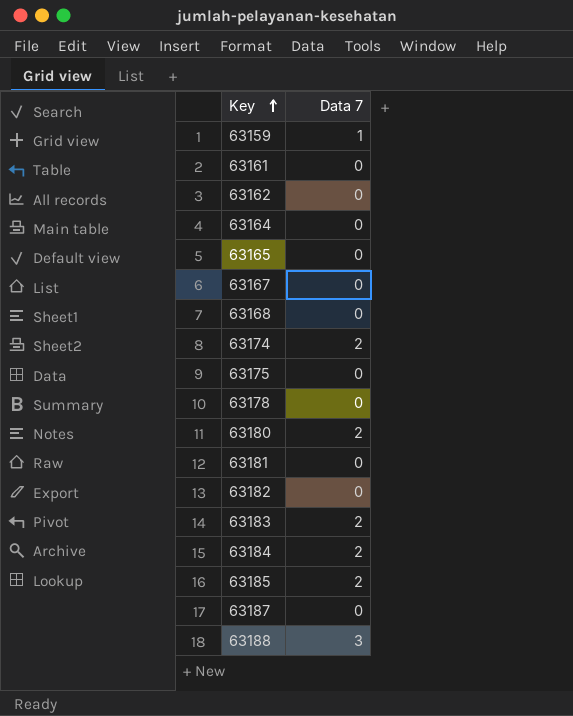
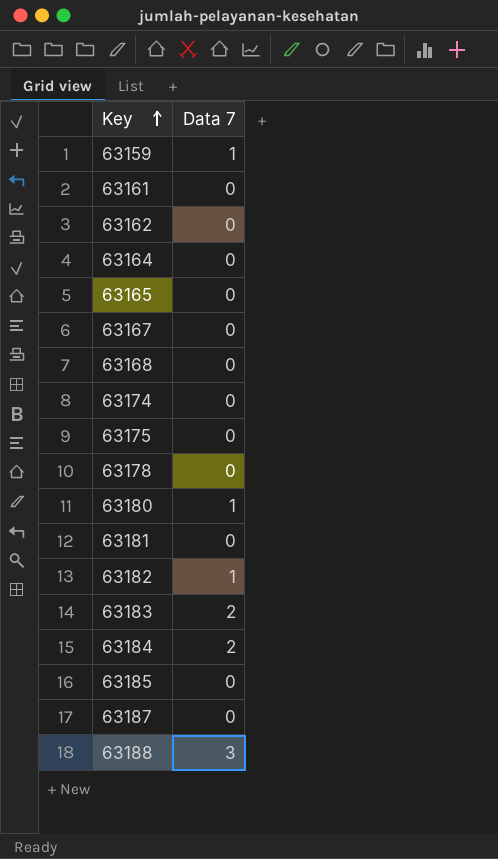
63174 | Data 7: 2 -> 0
63180 | Data 7: 2 -> 1
63182 | Data 7: 0 -> 1
63185 | Data 7: 2 -> 0

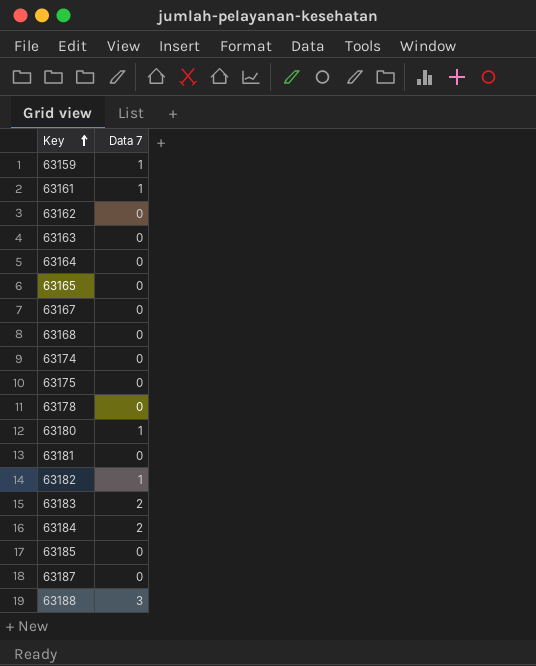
63161 | Data 7: 0 -> 1
row 63163: none -> 0

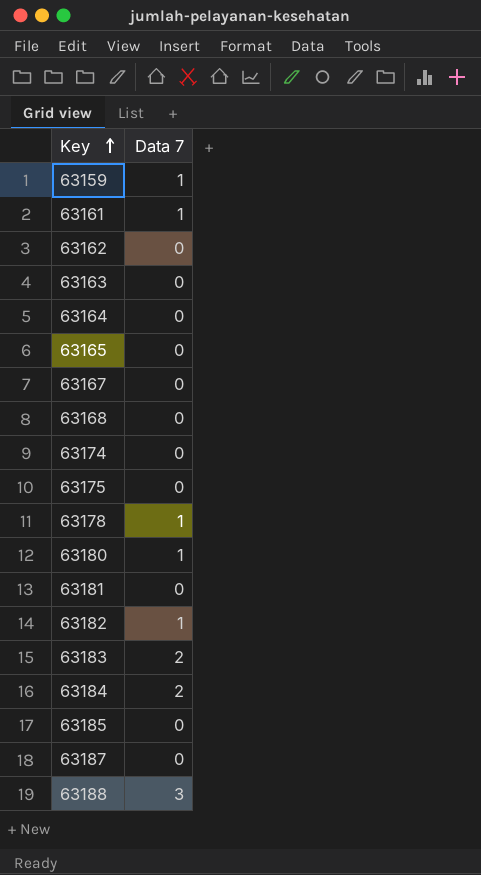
63178 | Data 7: 0 -> 1

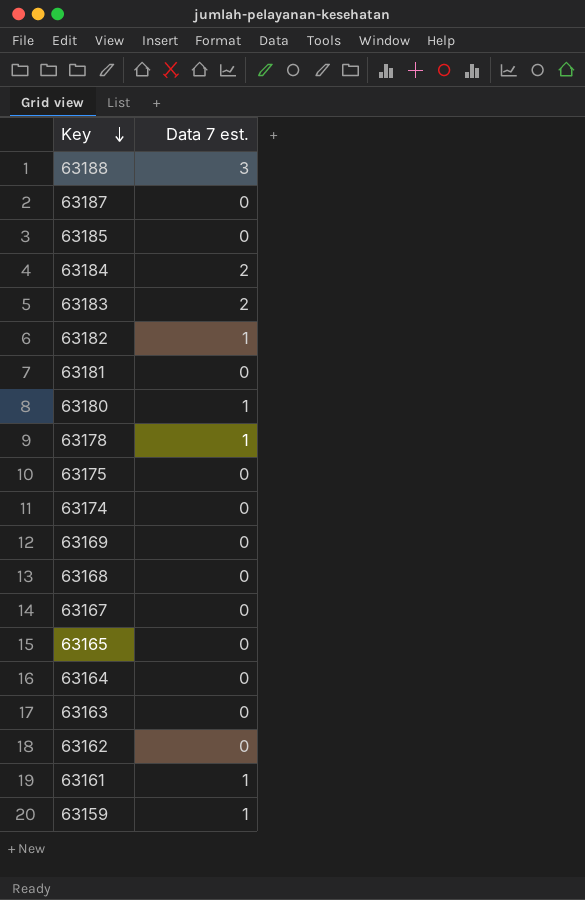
row order: Key ascending -> Key descending
column name: Data 7 -> Data 7 est.
row 63169: none -> 0

